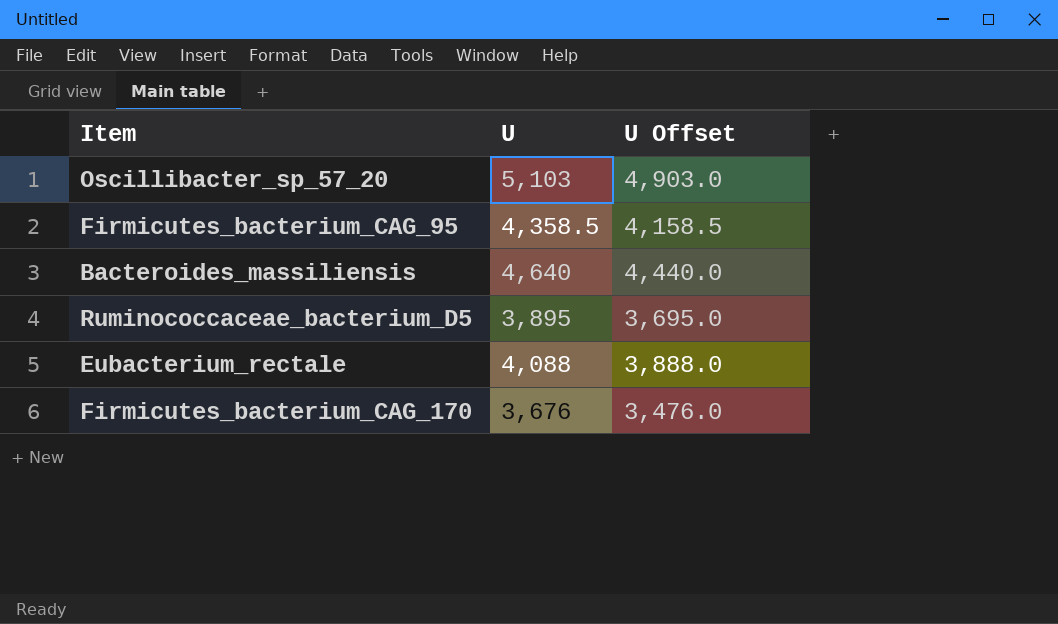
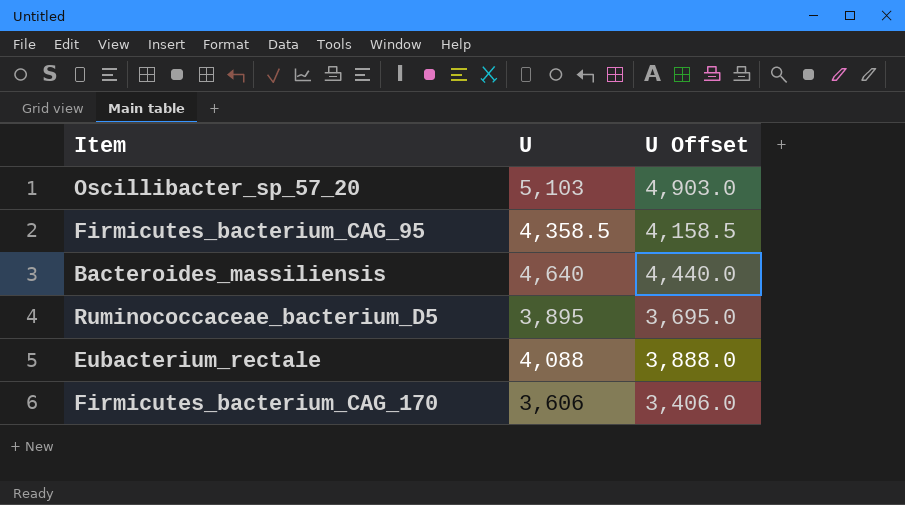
Firmicutes_bacterium_CAG_170 | U: 3,676 -> 3,606
Firmicutes_bacterium_CAG_170 | U Offset: 3,476.0 -> 3,406.0

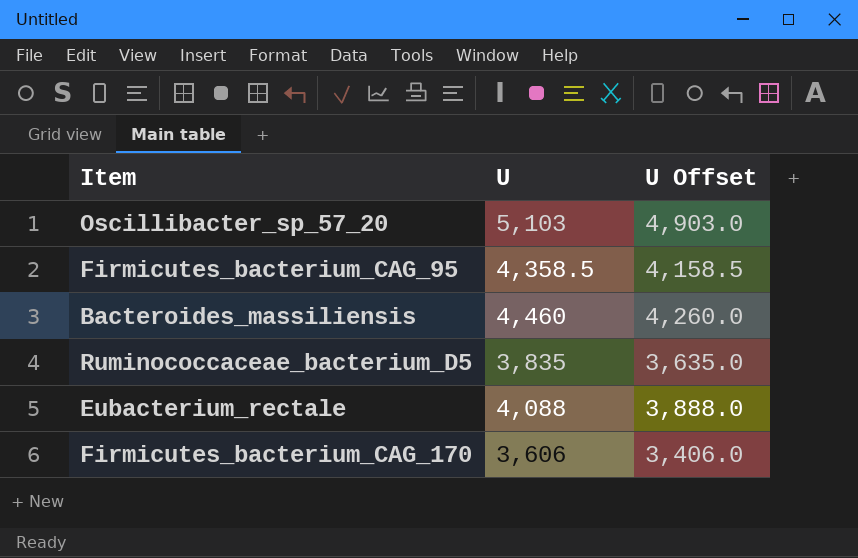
Bacteroides_massiliensis | U: 4,640 -> 4,460
Bacteroides_massiliensis | U Offset: 4,440.0 -> 4,260.0
Ruminococcaceae_bacterium_D5 | U: 3,895 -> 3,835
Ruminococcaceae_bacterium_D5 | U Offset: 3,695.0 -> 3,635.0

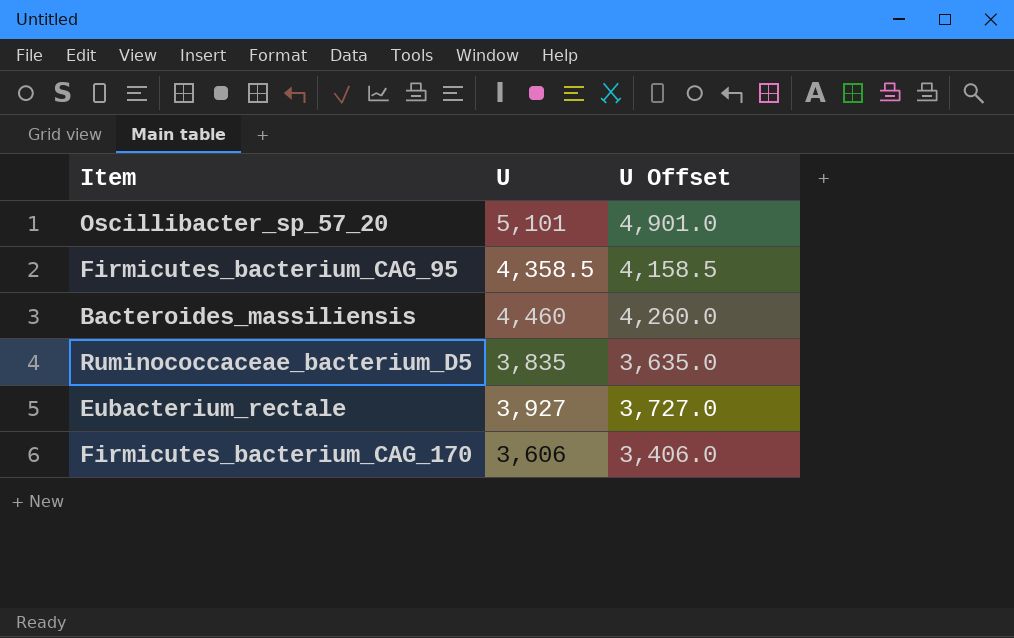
Oscillibacter_sp_57_20 | U: 5,103 -> 5,101
Oscillibacter_sp_57_20 | U Offset: 4,903.0 -> 4,901.0
Eubacterium_rectale | U: 4,088 -> 3,927
Eubacterium_rectale | U Offset: 3,888.0 -> 3,727.0

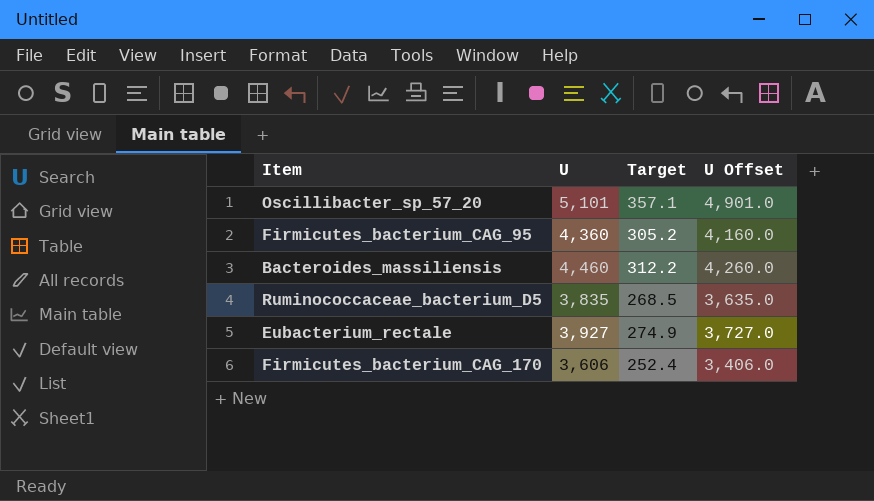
column Target | formula: none -> [U] * 0.07
Firmicutes_bacterium_CAG_95 | U: 4,358.5 -> 4,360
Firmicutes_bacterium_CAG_95 | U Offset: 4,158.5 -> 4,160.0

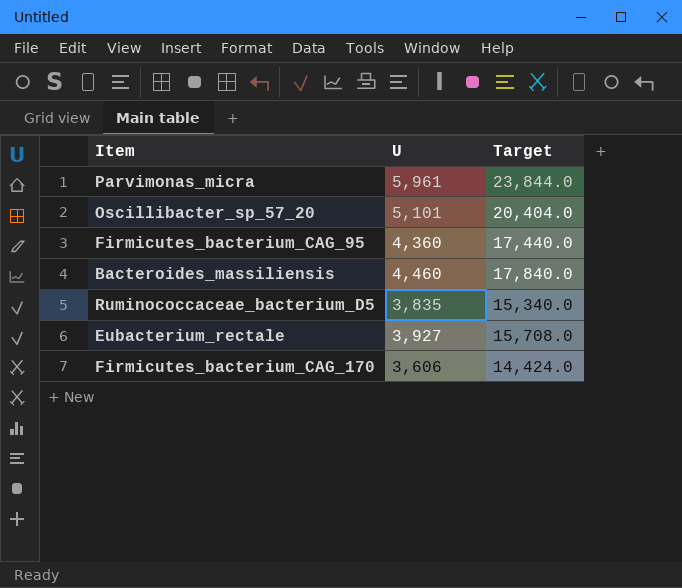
column U Offset | formula: [U] - 200 -> none
column Target | formula: [U] * 0.07 -> [U] * 4
row Parvimonas_micra: none -> 5,961 | 23,844.0

